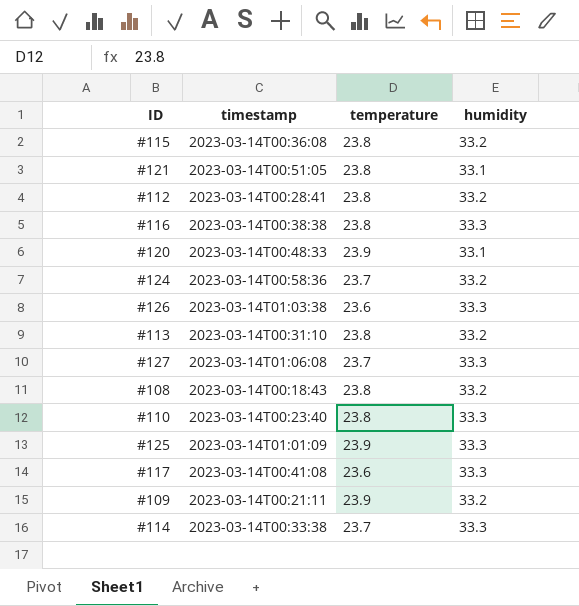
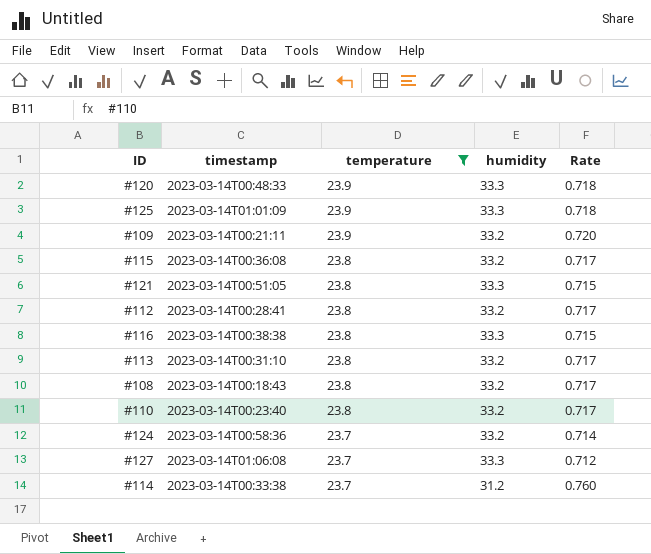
filter: none -> temperature != 23.6
row order: none -> temperature descending
column Rate | formula: none -> [temperature] / [humidity]
#120 | humidity: 33.1 -> 33.3
#121 | humidity: 33.1 -> 33.3
#110 | humidity: 33.3 -> 33.2
#114 | humidity: 33.3 -> 31.2

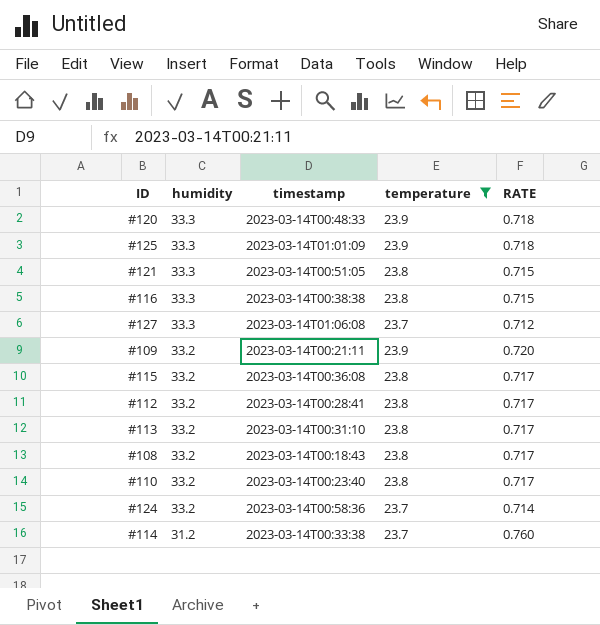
row order: temperature descending -> humidity descending
column humidity | position: 4 -> 2
column name: Rate -> RATE

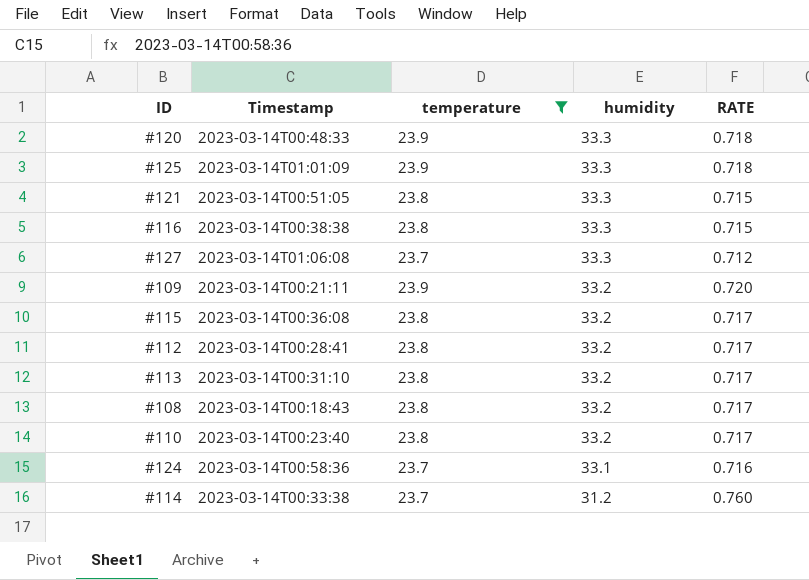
column name: timestamp -> Timestamp
column humidity | position: 2 -> 4
#124 | humidity: 33.2 -> 33.1
#124 | RATE: 0.714 -> 0.716

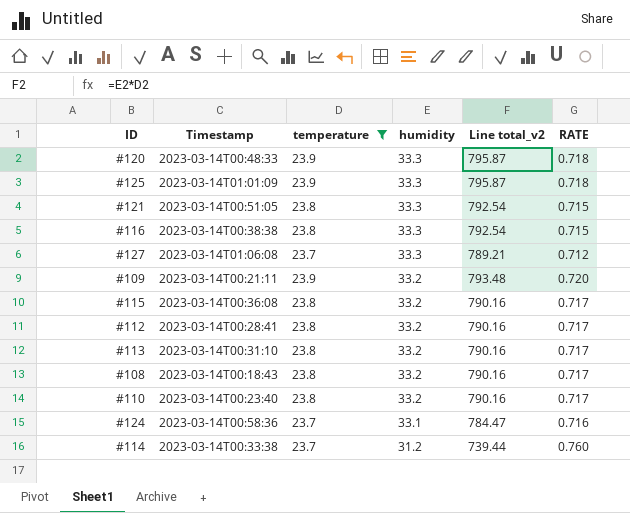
column Line total_v2 | formula: none -> [temperature] * [humidity]

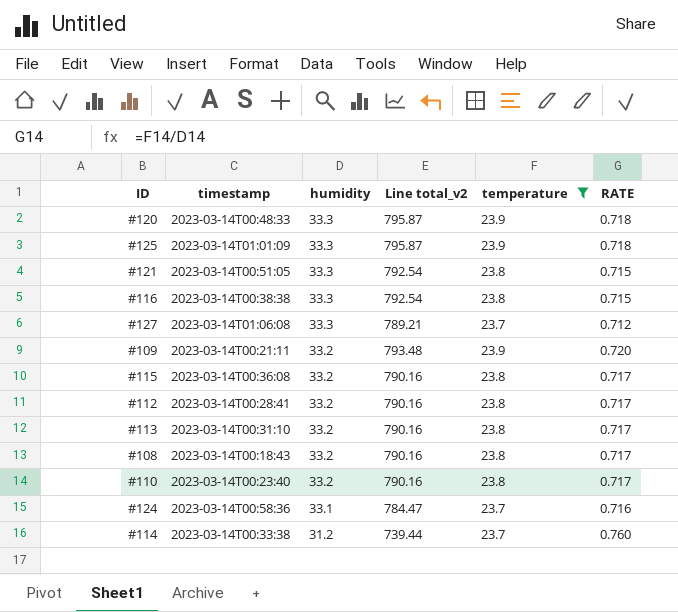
column name: Timestamp -> timestamp
column temperature | position: 3 -> 5

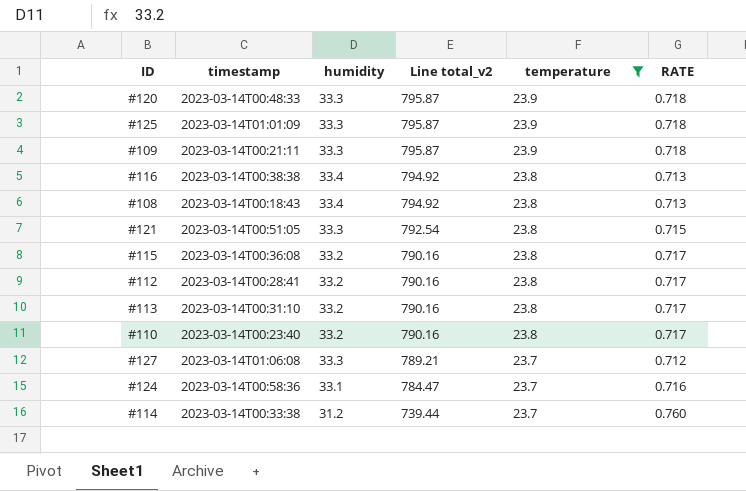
row order: humidity descending -> Line total_v2 descending
#109 | humidity: 33.2 -> 33.3
#109 | Line total_v2: 793.48 -> 795.87
#109 | RATE: 0.720 -> 0.718
#116 | humidity: 33.3 -> 33.4
#116 | Line total_v2: 792.54 -> 794.92
#116 | RATE: 0.715 -> 0.713
#108 | humidity: 33.2 -> 33.4
#108 | Line total_v2: 790.16 -> 794.92
#108 | RATE: 0.717 -> 0.713

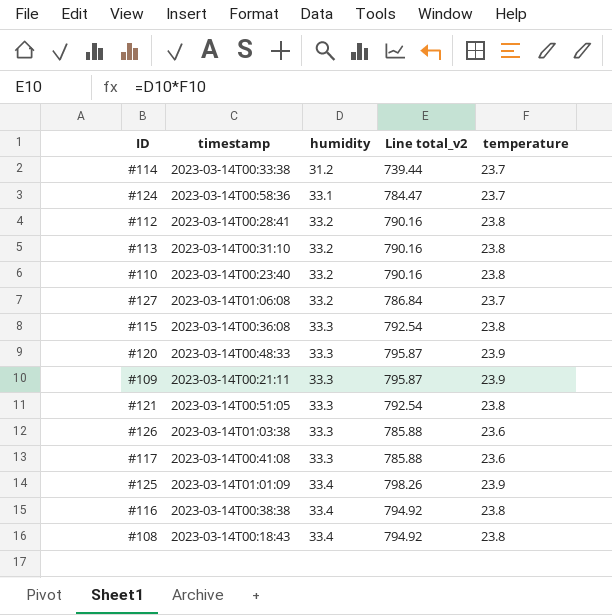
filter: temperature != 23.6 -> none
row order: Line total_v2 descending -> humidity ascending
column RATE | formula: [temperature] / [humidity] -> none
#127 | humidity: 33.3 -> 33.2
#127 | Line total_v2: 789.21 -> 786.84
#115 | humidity: 33.2 -> 33.3
#115 | Line total_v2: 790.16 -> 792.54
#125 | humidity: 33.3 -> 33.4
#125 | Line total_v2: 795.87 -> 798.26

